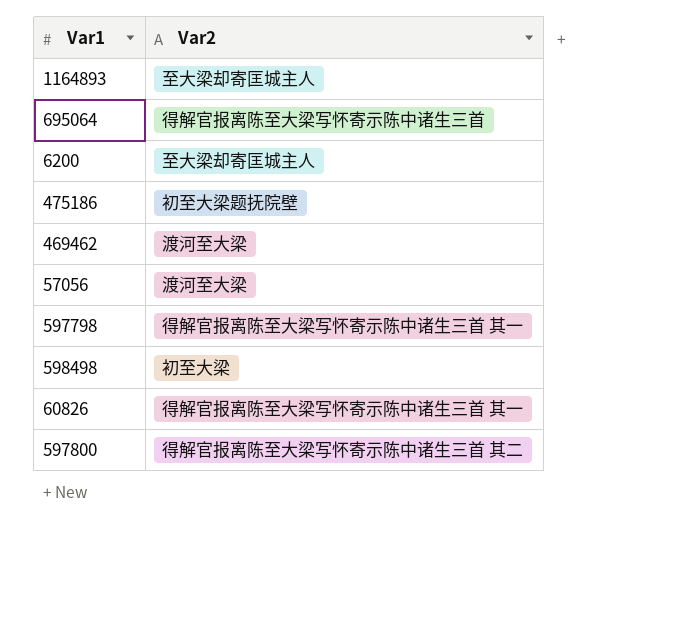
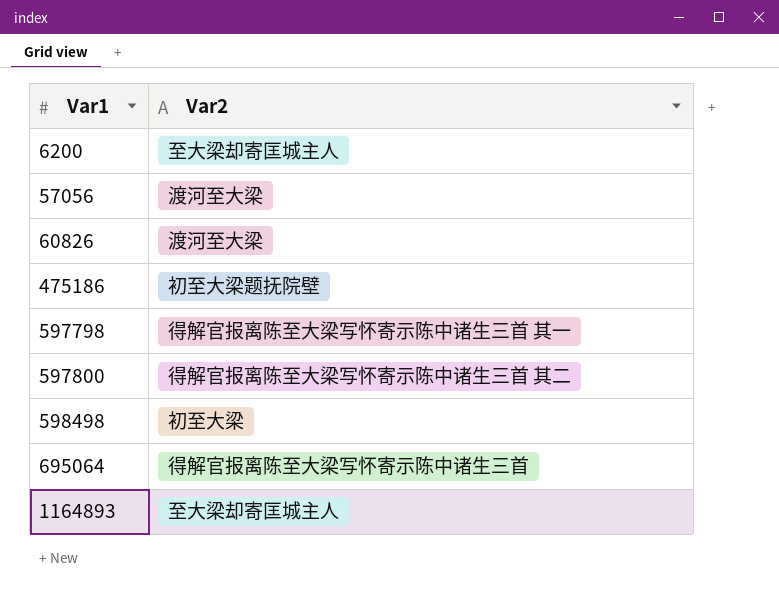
row order: none -> Var1 ascending
row 469462: 渡河至大梁 -> none
60826 | Var2: 得解官报离陈至大梁写怀寄示陈中诸生三首 其一 -> 渡河至大梁

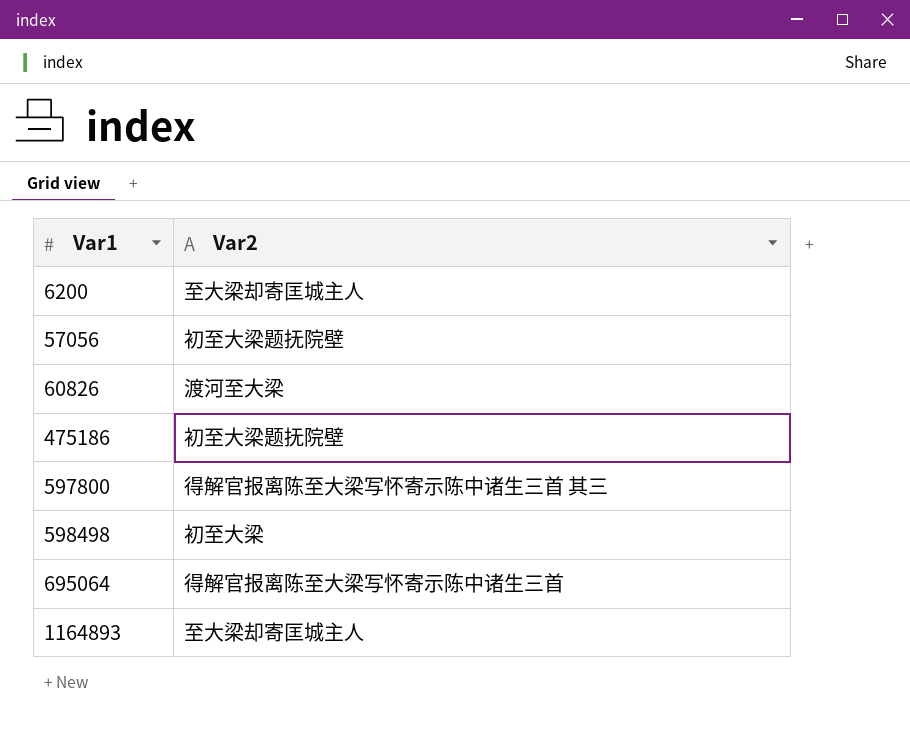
row 597798: 得解官报离陈至大梁写怀寄示陈中诸生三首 其一 -> none
57056 | Var2: 渡河至大梁 -> 初至大梁题抚院壁
597800 | Var2: 得解官报离陈至大梁写怀寄示陈中诸生三首 其二 -> 得解官报离陈至大梁写怀寄示陈中诸生三首 其三

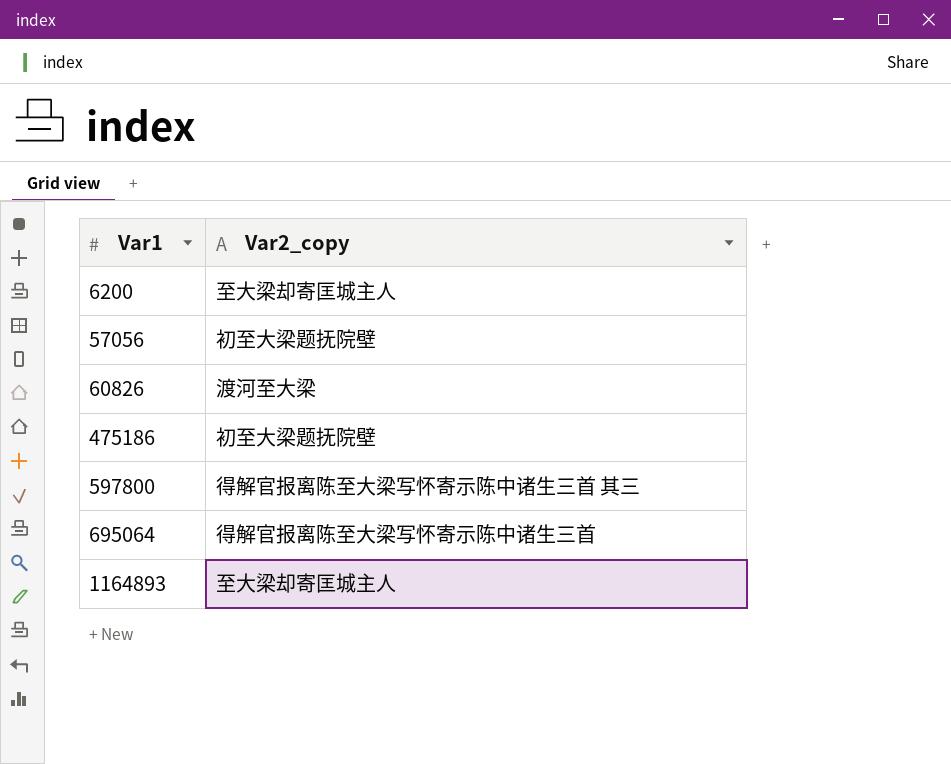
column name: Var2 -> Var2_copy
row 598498: 初至大梁 -> none

